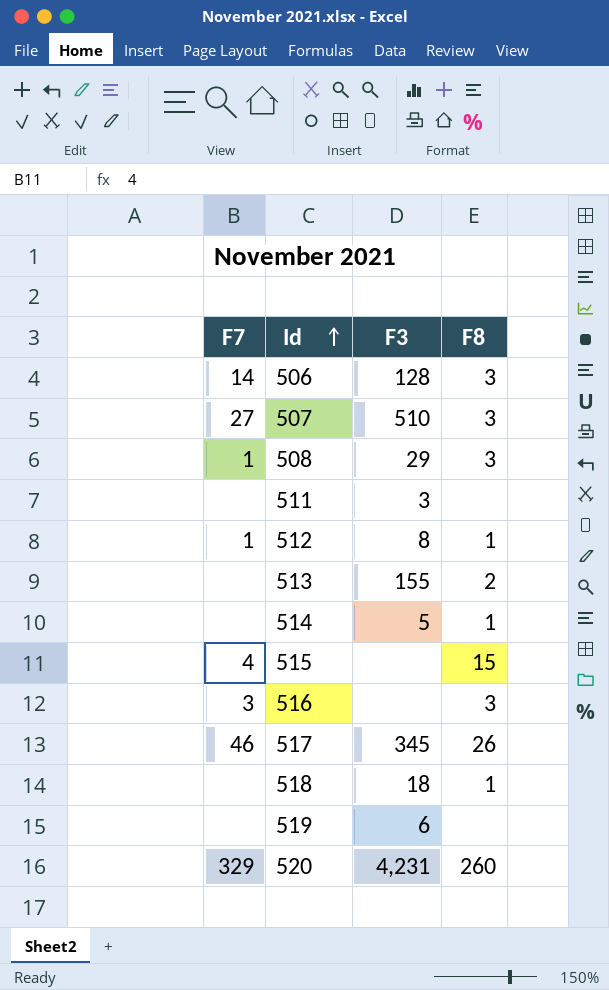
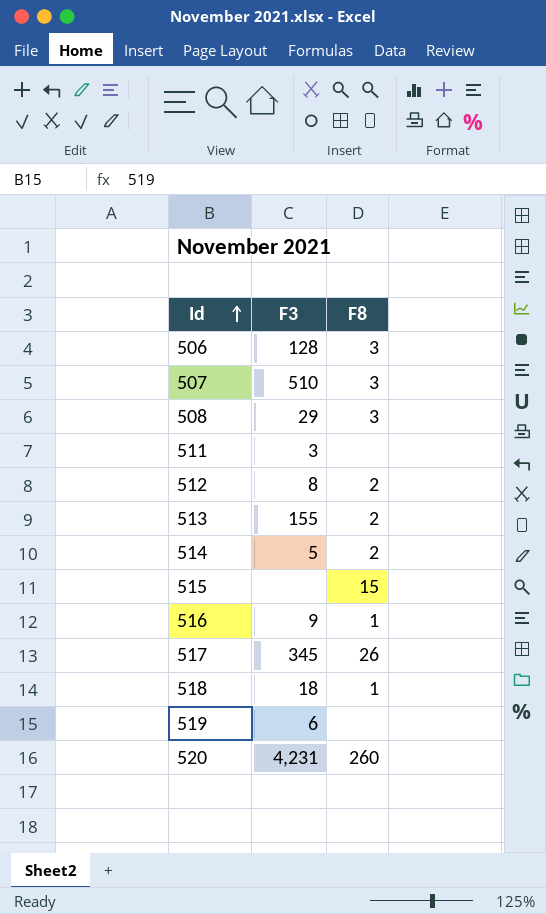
column F7 | position: 1 -> none
512 | F8: 1 -> 2
514 | F8: 1 -> 2
516 | F3: none -> 9
516 | F8: 3 -> 1

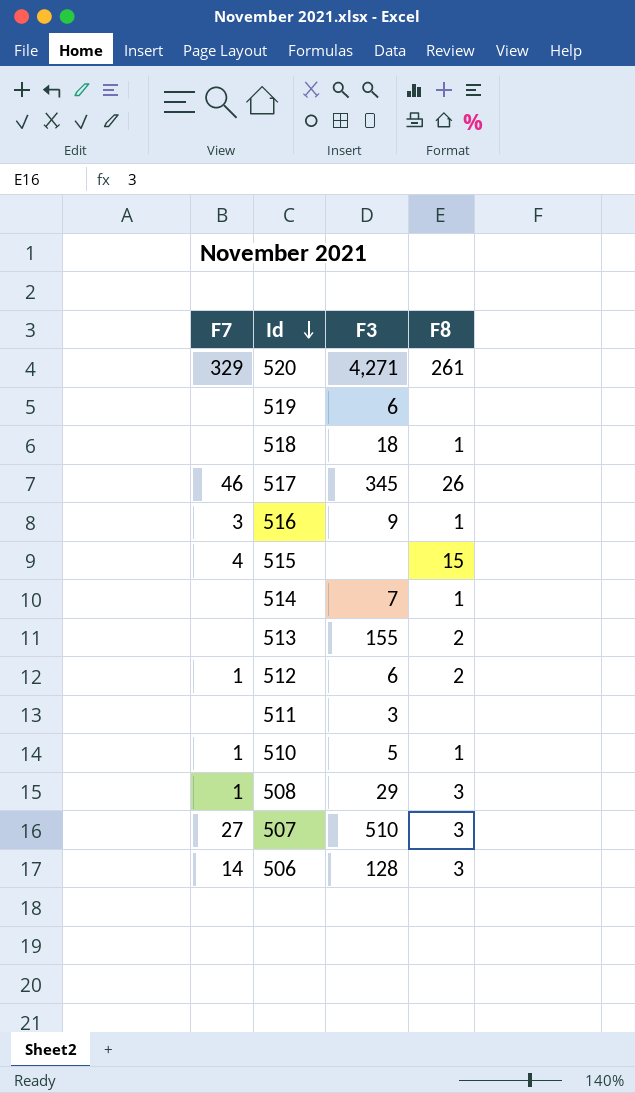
row order: Id ascending -> Id descending
column F7 | position: none -> 1
520 | F3: 4,231 -> 4,271
520 | F8: 260 -> 261
514 | F3: 5 -> 7
514 | F8: 2 -> 1
512 | F3: 8 -> 6
row 510: none -> 1 | 5 | 1

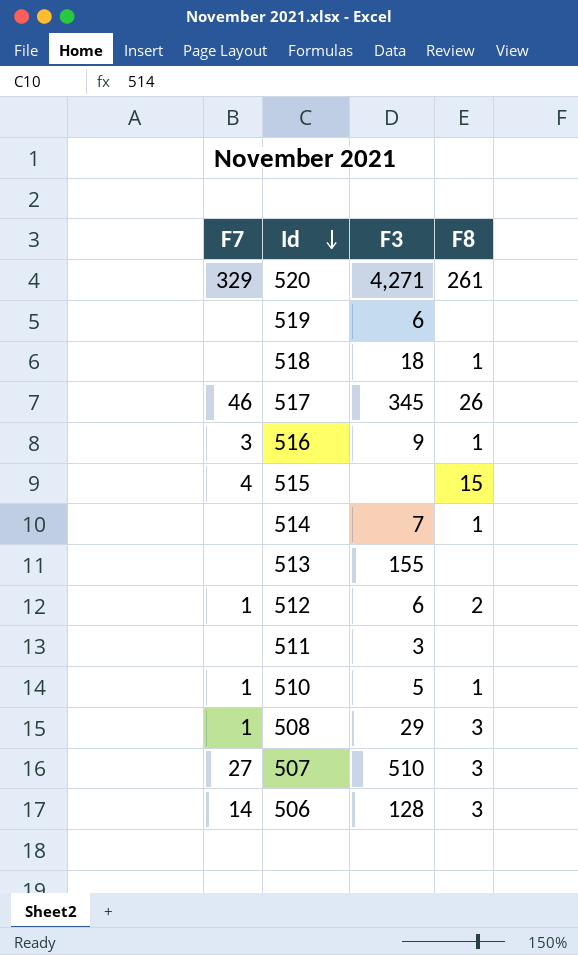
513 | F8: 2 -> none

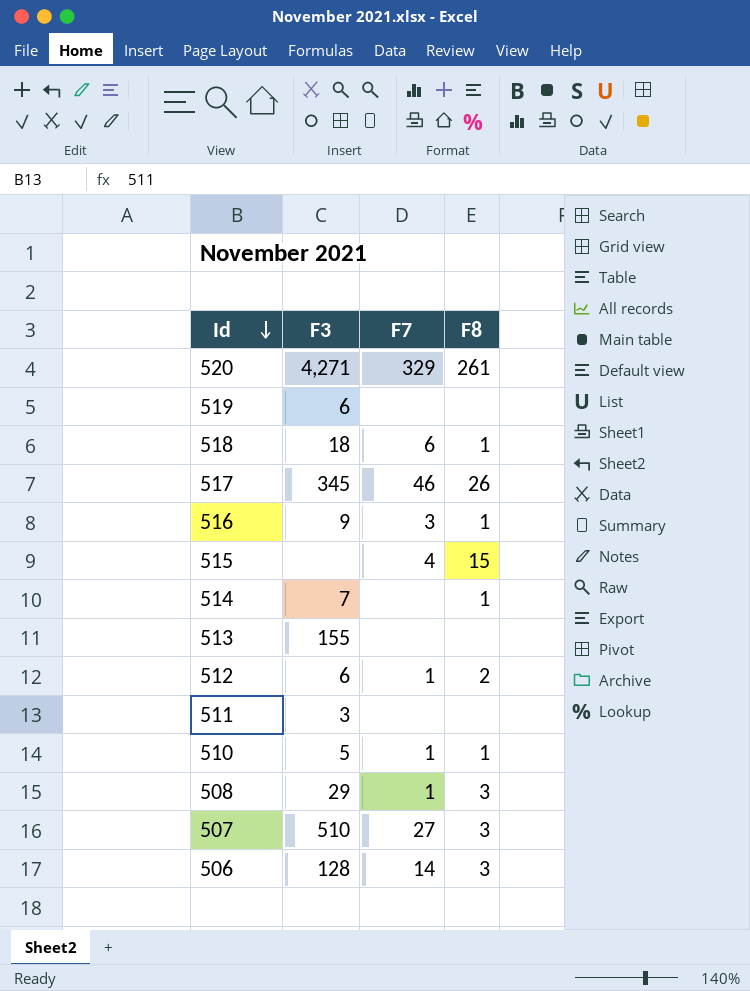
column F7 | position: 1 -> 3
518 | F7: none -> 6

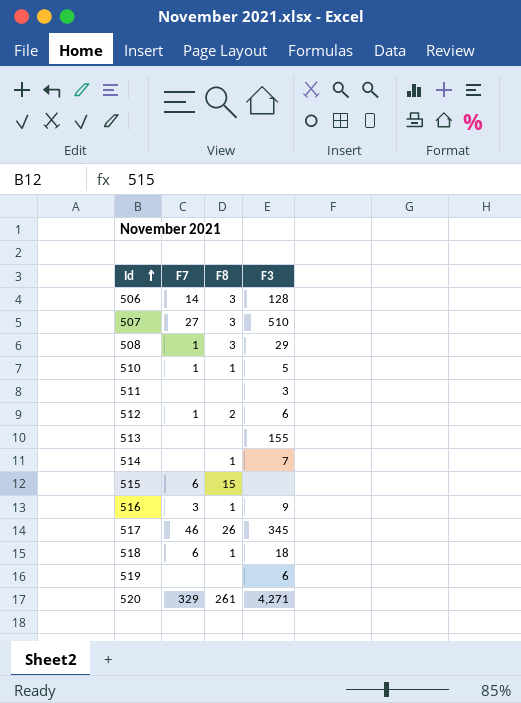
row order: Id descending -> Id ascending
column F3 | position: 2 -> 4
515 | F7: 4 -> 6

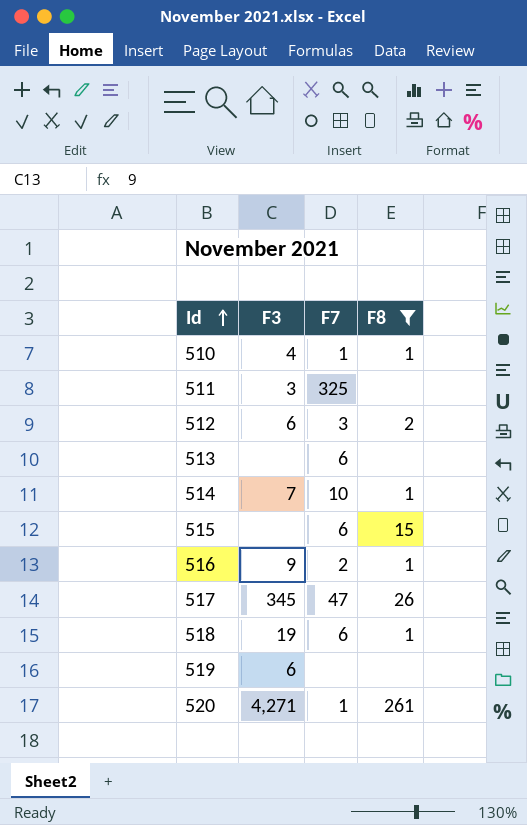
filter: none -> F8 != 3
column F3 | position: 4 -> 2
510 | F3: 5 -> 4
511 | F7: none -> 325
512 | F7: 1 -> 3
513 | F3: 155 -> none
513 | F7: none -> 6
514 | F7: none -> 10
516 | F7: 3 -> 2
517 | F7: 46 -> 47
518 | F3: 18 -> 19
520 | F7: 329 -> 1

